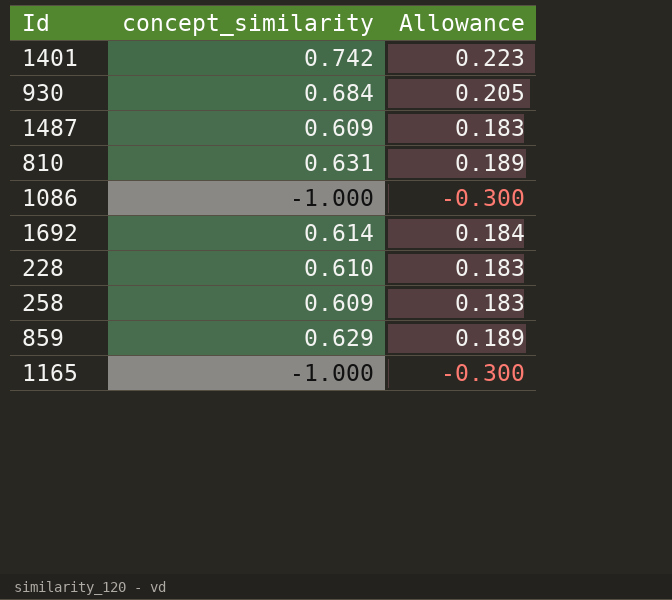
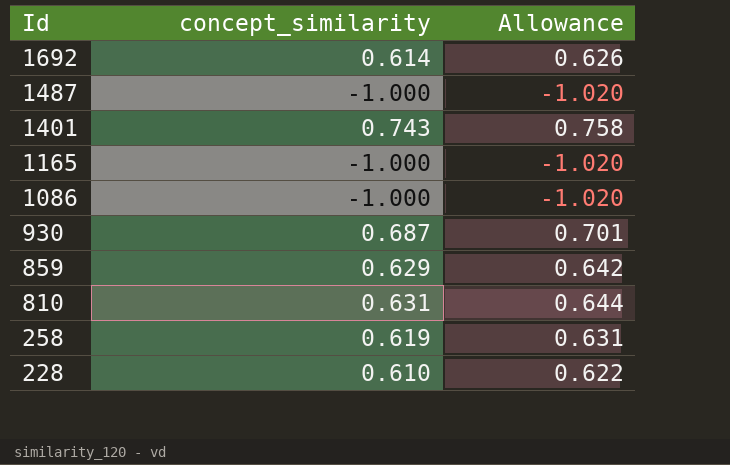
row order: none -> Id descending
column Allowance | formula: [concept_similarity] * 0.3 -> [concept_similarity] * 1.02
1487 | concept_similarity: 0.609 -> -1.000
1401 | concept_similarity: 0.742 -> 0.743
930 | concept_similarity: 0.684 -> 0.687
258 | concept_similarity: 0.609 -> 0.619

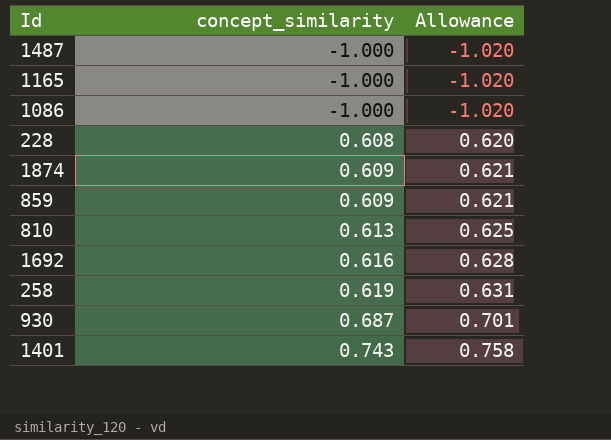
row order: Id descending -> concept_similarity ascending
228 | concept_similarity: 0.610 -> 0.608
228 | Allowance: 0.622 -> 0.620
row 1874: none -> 0.609 | 0.621
859 | concept_similarity: 0.629 -> 0.609
859 | Allowance: 0.642 -> 0.621
810 | concept_similarity: 0.631 -> 0.613
810 | Allowance: 0.644 -> 0.625
1692 | concept_similarity: 0.614 -> 0.616
1692 | Allowance: 0.626 -> 0.628

